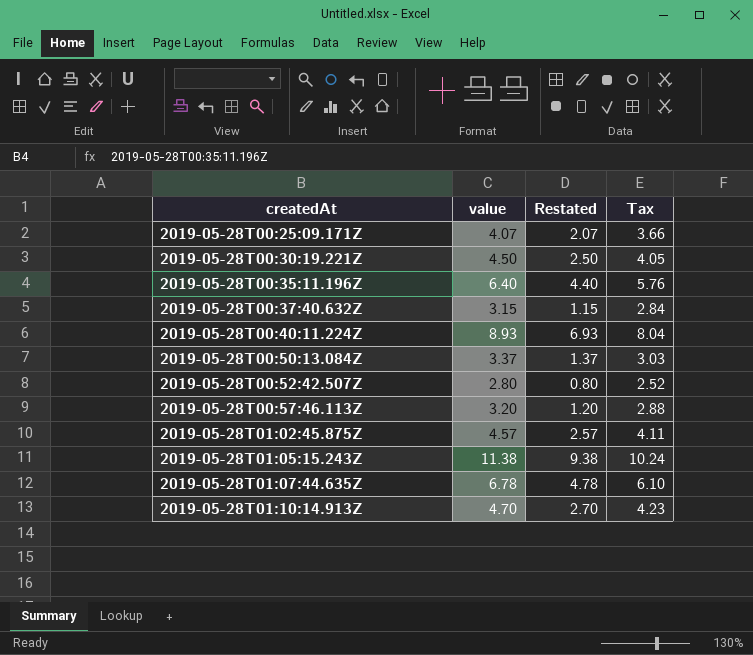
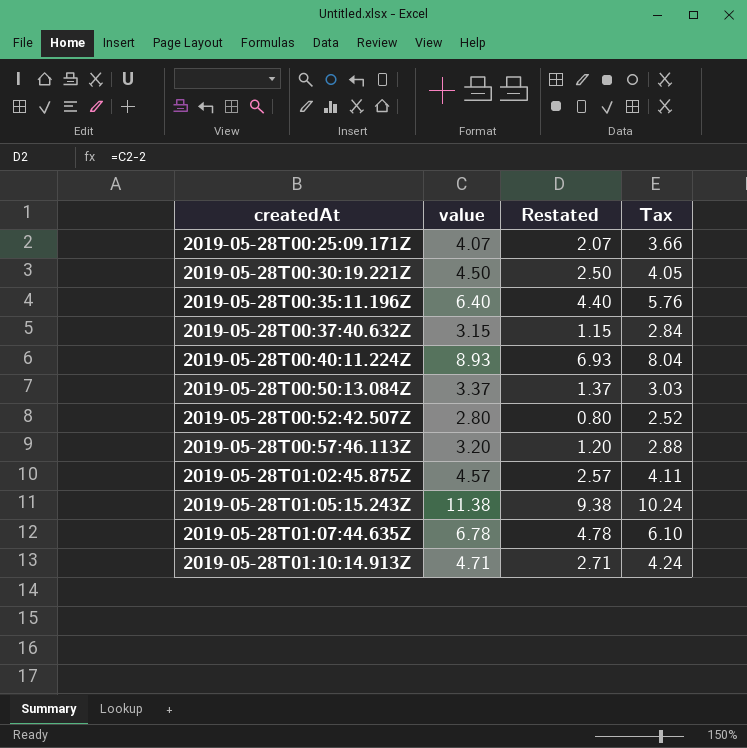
2019-05-28T01:10:14.913Z | value: 4.70 -> 4.71
2019-05-28T01:10:14.913Z | Restated: 2.70 -> 2.71
2019-05-28T01:10:14.913Z | Tax: 4.23 -> 4.24

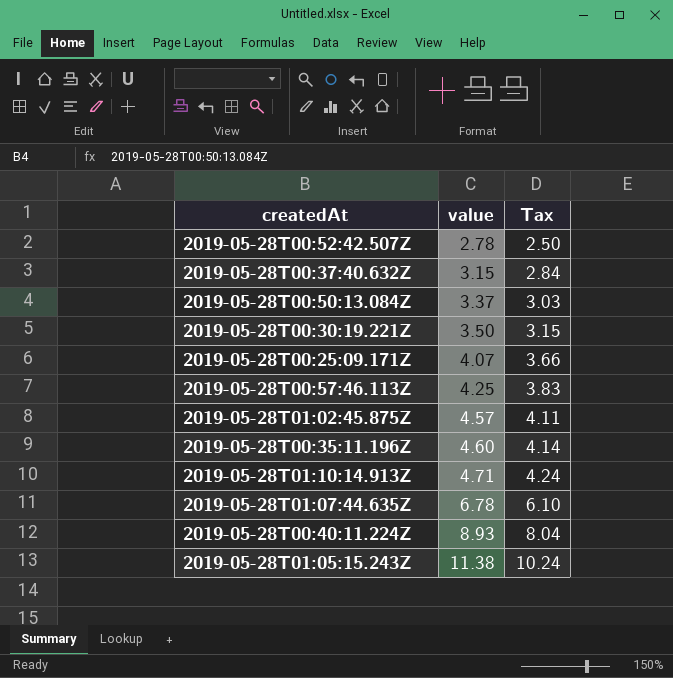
row order: createdAt ascending -> value ascending
column Restated | formula: [value] - 2 -> none
2019-05-28T00:52:42.507Z | value: 2.80 -> 2.78
2019-05-28T00:52:42.507Z | Tax: 2.52 -> 2.50
2019-05-28T00:30:19.221Z | value: 4.50 -> 3.50
2019-05-28T00:30:19.221Z | Tax: 4.05 -> 3.15
2019-05-28T00:57:46.113Z | value: 3.20 -> 4.25
2019-05-28T00:57:46.113Z | Tax: 2.88 -> 3.83
2019-05-28T00:35:11.196Z | value: 6.40 -> 4.60
2019-05-28T00:35:11.196Z | Tax: 5.76 -> 4.14

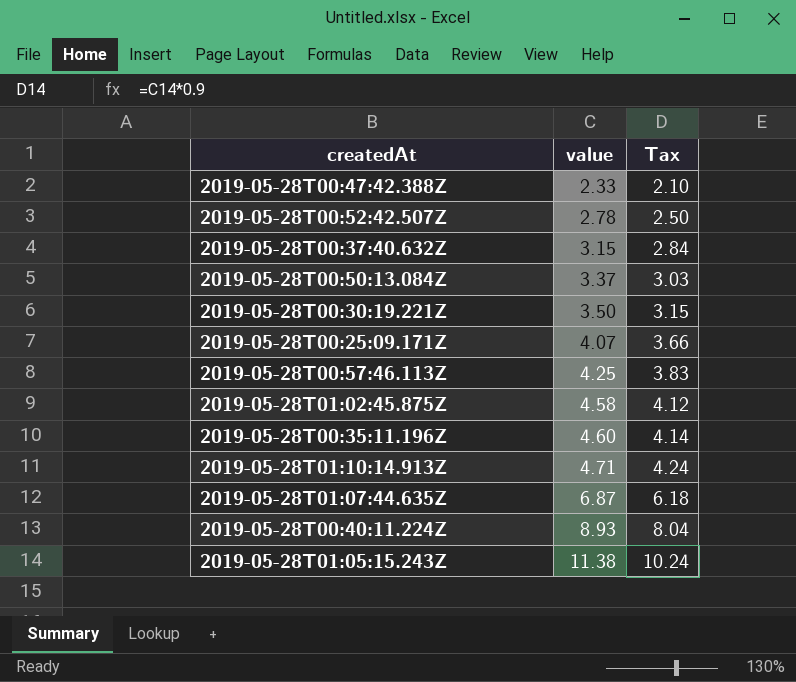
row 2019-05-28T00:47:42.388Z: none -> 2.33 | 2.10
2019-05-28T01:02:45.875Z | value: 4.57 -> 4.58
2019-05-28T01:02:45.875Z | Tax: 4.11 -> 4.12
2019-05-28T01:07:44.635Z | value: 6.78 -> 6.87
2019-05-28T01:07:44.635Z | Tax: 6.10 -> 6.18

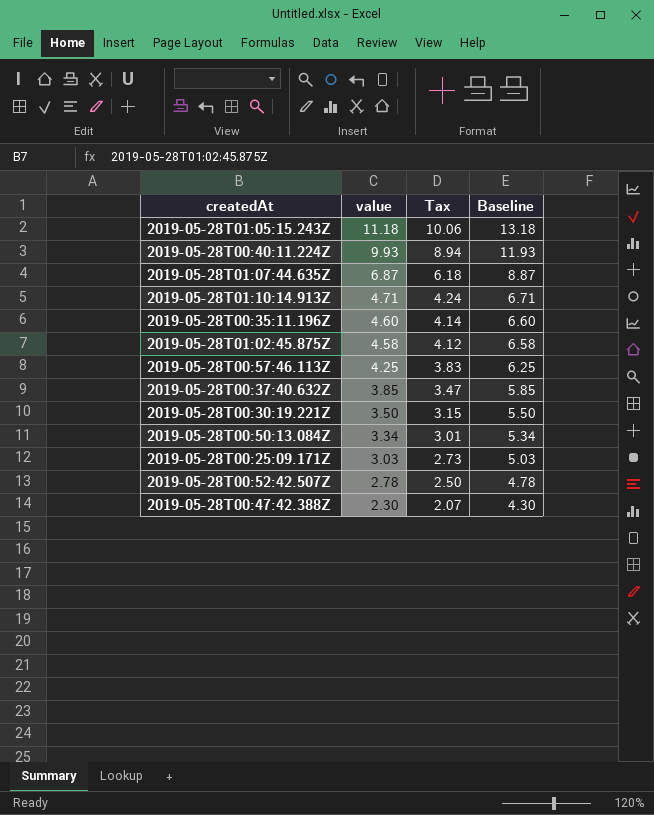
row order: value ascending -> value descending
column Baseline | formula: none -> [value] + 2
2019-05-28T01:05:15.243Z | value: 11.38 -> 11.18
2019-05-28T01:05:15.243Z | Tax: 10.24 -> 10.06
2019-05-28T00:40:11.224Z | value: 8.93 -> 9.93
2019-05-28T00:40:11.224Z | Tax: 8.04 -> 8.94
2019-05-28T00:37:40.632Z | value: 3.15 -> 3.85
2019-05-28T00:37:40.632Z | Tax: 2.84 -> 3.47
2019-05-28T00:50:13.084Z | value: 3.37 -> 3.34
2019-05-28T00:50:13.084Z | Tax: 3.03 -> 3.01
2019-05-28T00:25:09.171Z | value: 4.07 -> 3.03
2019-05-28T00:25:09.171Z | Tax: 3.66 -> 2.73
2019-05-28T00:47:42.388Z | value: 2.33 -> 2.30
2019-05-28T00:47:42.388Z | Tax: 2.10 -> 2.07

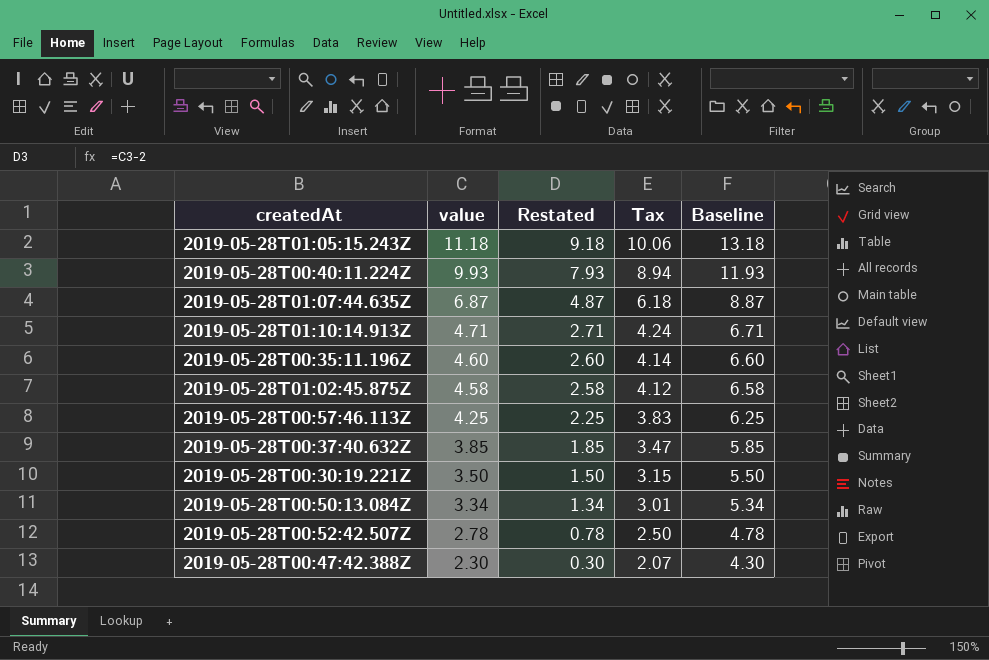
column Restated | formula: none -> [value] - 2
row 2019-05-28T00:25:09.171Z: 3.03 | 2.73 | 5.03 -> none

